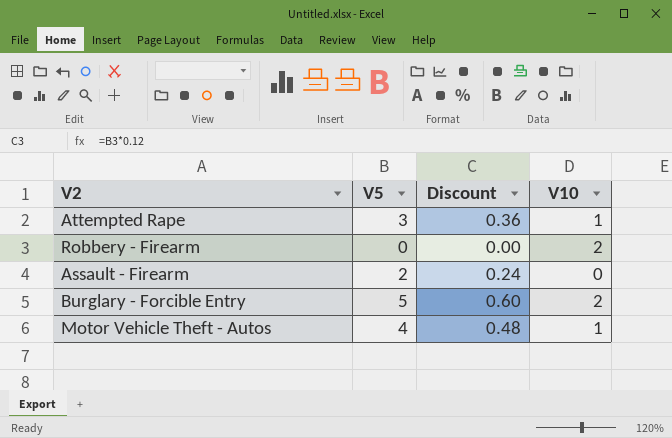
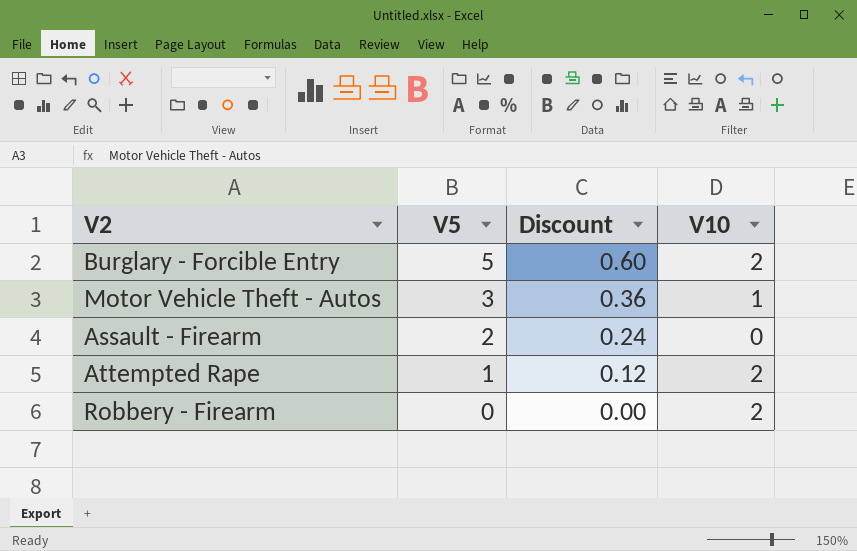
row order: none -> V5 descending
Motor Vehicle Theft - Autos | V5: 4 -> 3
Motor Vehicle Theft - Autos | Discount: 0.48 -> 0.36
Attempted Rape | V5: 3 -> 1
Attempted Rape | Discount: 0.36 -> 0.12
Attempted Rape | V10: 1 -> 2

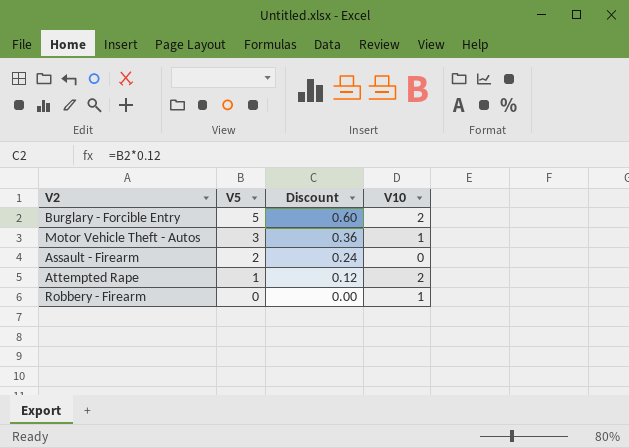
Robbery - Firearm | V10: 2 -> 1

